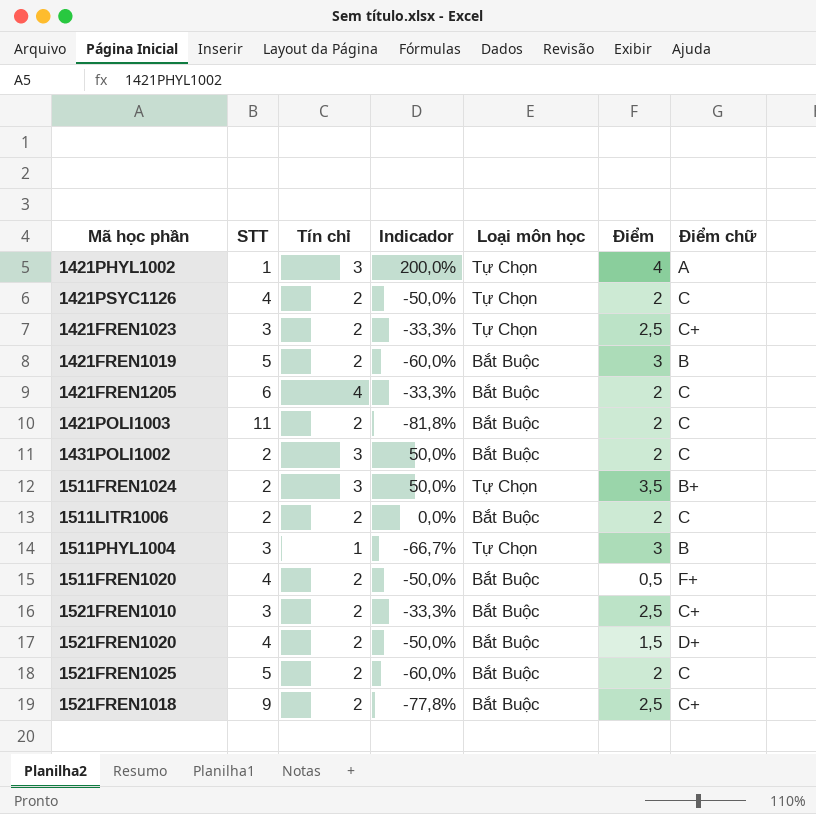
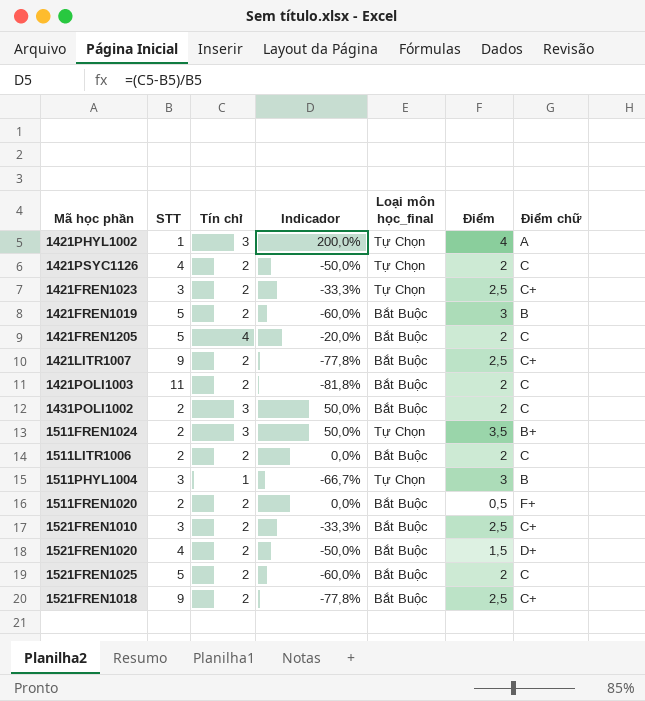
column name: Loại môn học -> Loại môn học_final
1421FREN1205 | STT: 6 -> 5
1421FREN1205 | Indicador: -33,3% -> -20,0%
row 1421LITR1007: none -> 9 | 2 | -77,8% | Bắt Buộc | 2,5 | C+
1511FREN1020 | STT: 4 -> 2
1511FREN1020 | Indicador: -50,0% -> 0,0%

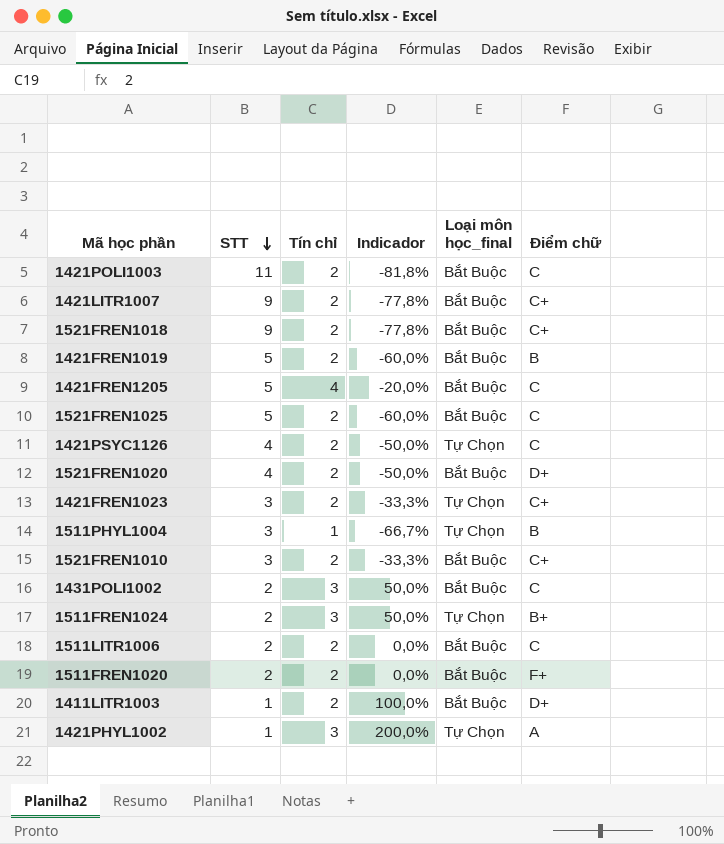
row order: none -> STT descending
column Điểm | position: 6 -> none
row 1411LITR1003: none -> 1 | 2 | 100,0% | Bắt Buộc | D+

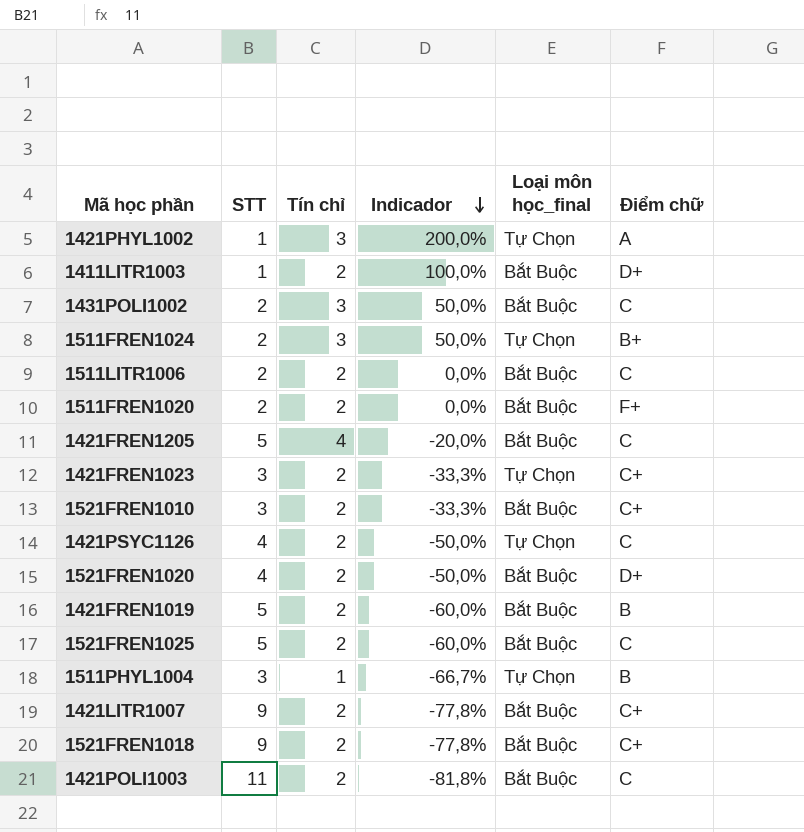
row order: STT descending -> Indicador descending

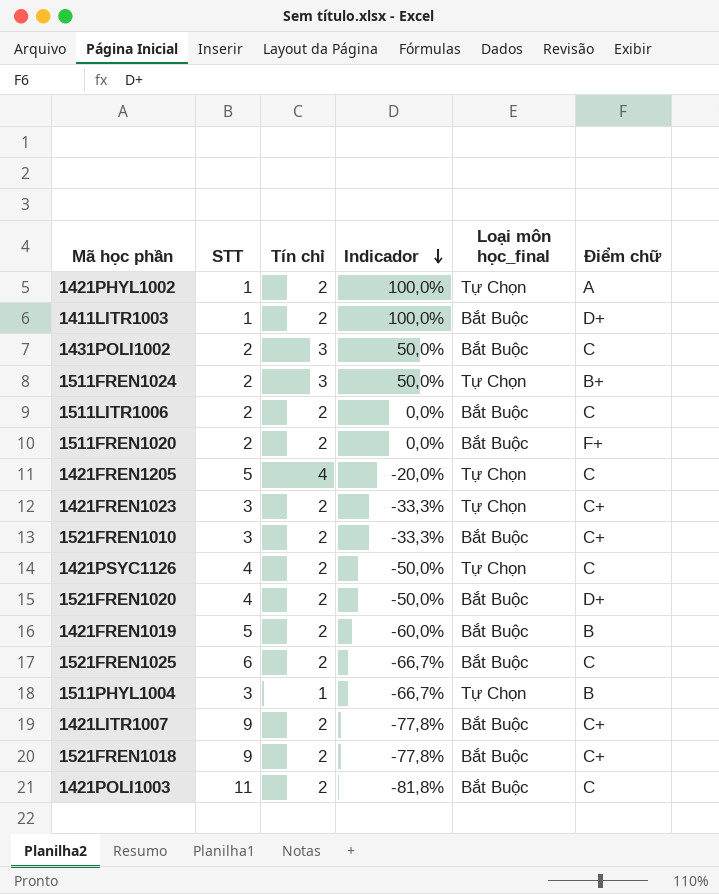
1421PHYL1002 | Tín chỉ: 3 -> 2
1421PHYL1002 | Indicador: 200,0% -> 100,0%
1421FREN1205 | Loại môn học_final: Bắt Buộc -> Tự Chọn
1521FREN1025 | STT: 5 -> 6
1521FREN1025 | Indicador: -60,0% -> -66,7%

